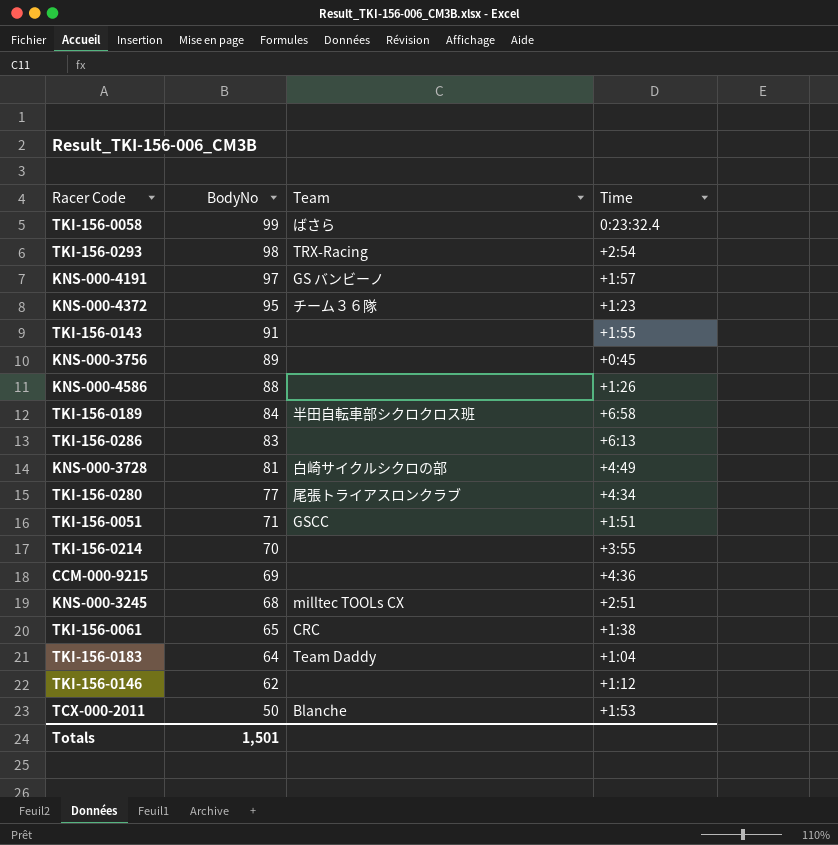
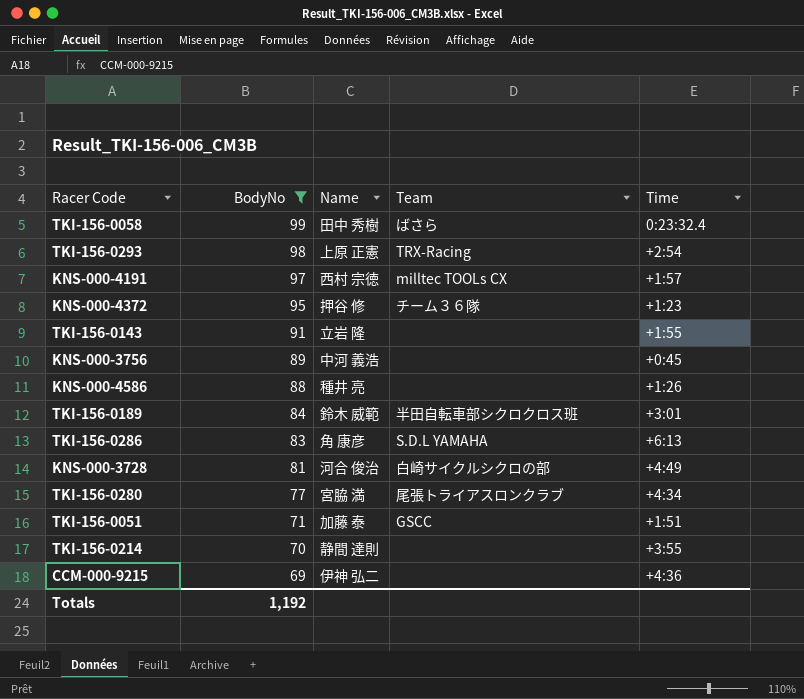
filter: none -> BodyNo >= 69
column Name | position: none -> 3
KNS-000-4191 | Team: GS バンビーノ -> milltec TOOLs CX
TKI-156-0189 | Time: +6:58 -> +3:01
TKI-156-0286 | Team: none -> S.D.L YAMAHA
Totals | BodyNo: 1,501 -> 1,192

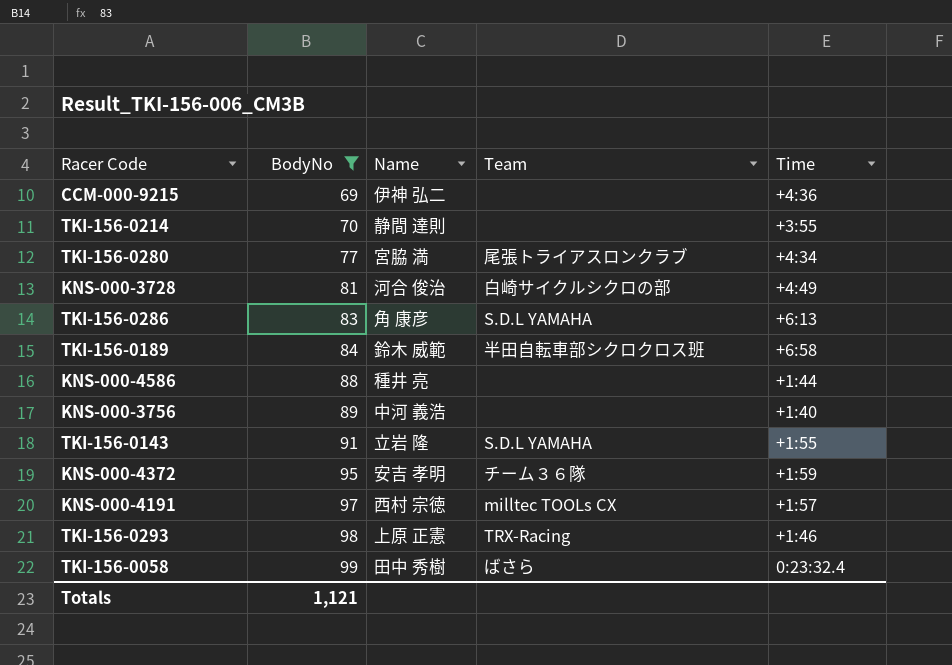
row order: BodyNo descending -> BodyNo ascending
row TKI-156-0051: 71 | 加藤 泰 | GSCC | +1:51 -> none
TKI-156-0189 | Time: +3:01 -> +6:58
KNS-000-4586 | Time: +1:26 -> +1:44
KNS-000-3756 | Time: +0:45 -> +1:40
TKI-156-0143 | Team: none -> S.D.L YAMAHA
KNS-000-4372 | Name: 押谷 修 -> 安吉 孝明
KNS-000-4372 | Time: +1:23 -> +1:59
TKI-156-0293 | Time: +2:54 -> +1:46
Totals | BodyNo: 1,192 -> 1,121

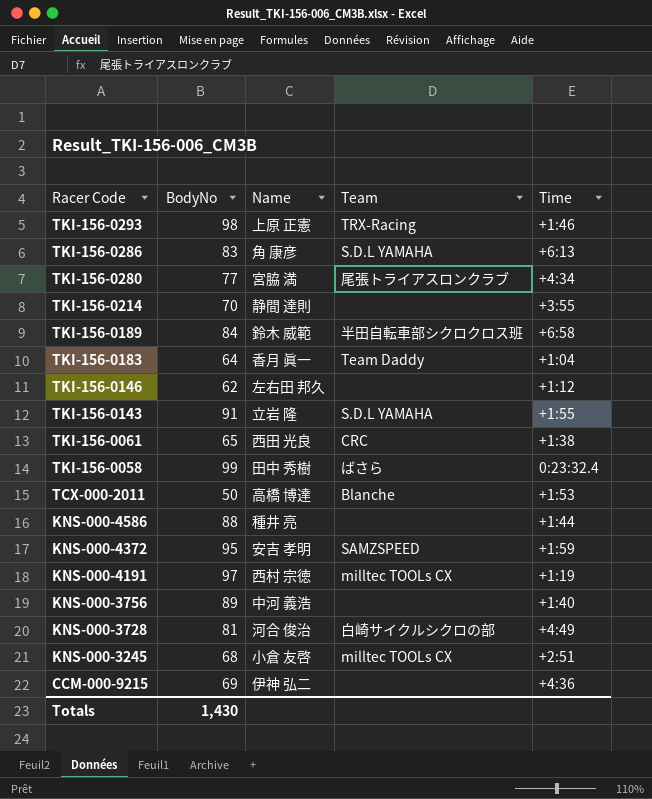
filter: BodyNo >= 69 -> none
row order: BodyNo ascending -> Racer Code descending
KNS-000-4372 | Team: チーム３６隊 -> SAMZSPEED
KNS-000-4191 | Time: +1:57 -> +1:19
Totals | BodyNo: 1,121 -> 1,430

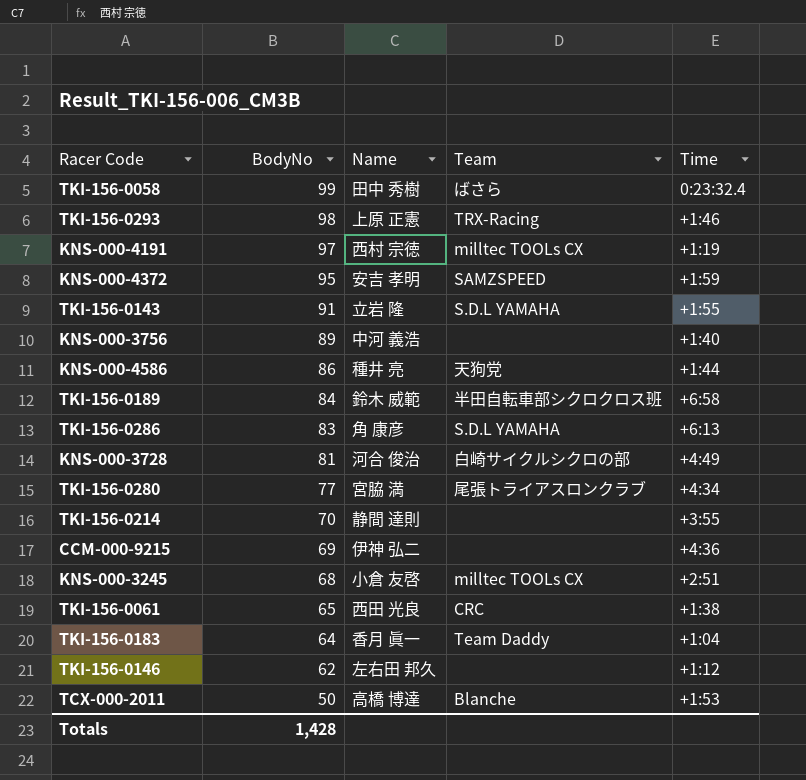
row order: Racer Code descending -> BodyNo descending
KNS-000-4586 | BodyNo: 88 -> 86
KNS-000-4586 | Team: none -> 天狗党
Totals | BodyNo: 1,430 -> 1,428

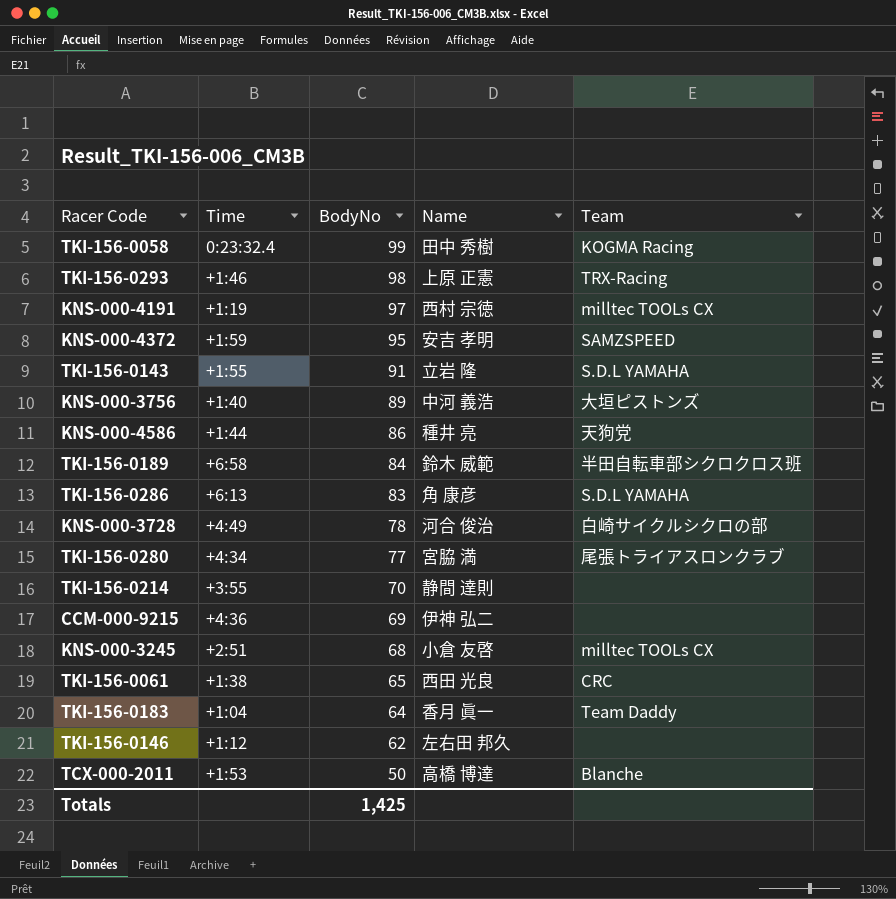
column Time | position: 5 -> 2
TKI-156-0058 | Team: ばさら -> KOGMA Racing
KNS-000-3756 | Team: none -> 大垣ピストンズ
KNS-000-3728 | BodyNo: 81 -> 78
Totals | BodyNo: 1,428 -> 1,425

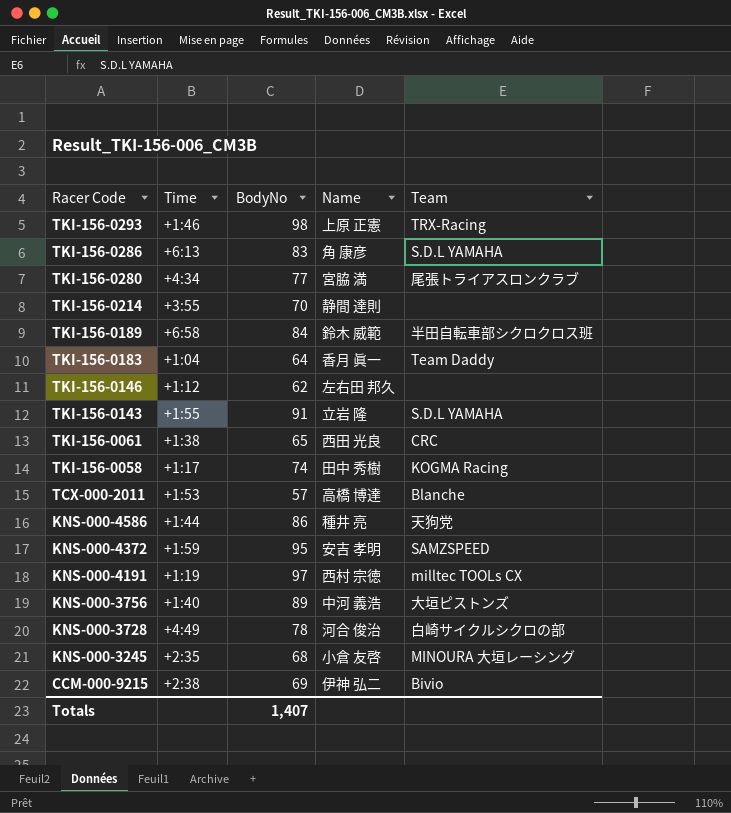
row order: BodyNo descending -> Racer Code descending
TKI-156-0058 | Time: 0:23:32.4 -> +1:17
TKI-156-0058 | BodyNo: 99 -> 74
TCX-000-2011 | BodyNo: 50 -> 57
KNS-000-3245 | Time: +2:51 -> +2:35
KNS-000-3245 | Team: milltec TOOLs CX -> MINOURA 大垣レーシング
CCM-000-9215 | Time: +4:36 -> +2:38
CCM-000-9215 | Team: none -> Bivio
Totals | BodyNo: 1,425 -> 1,407

